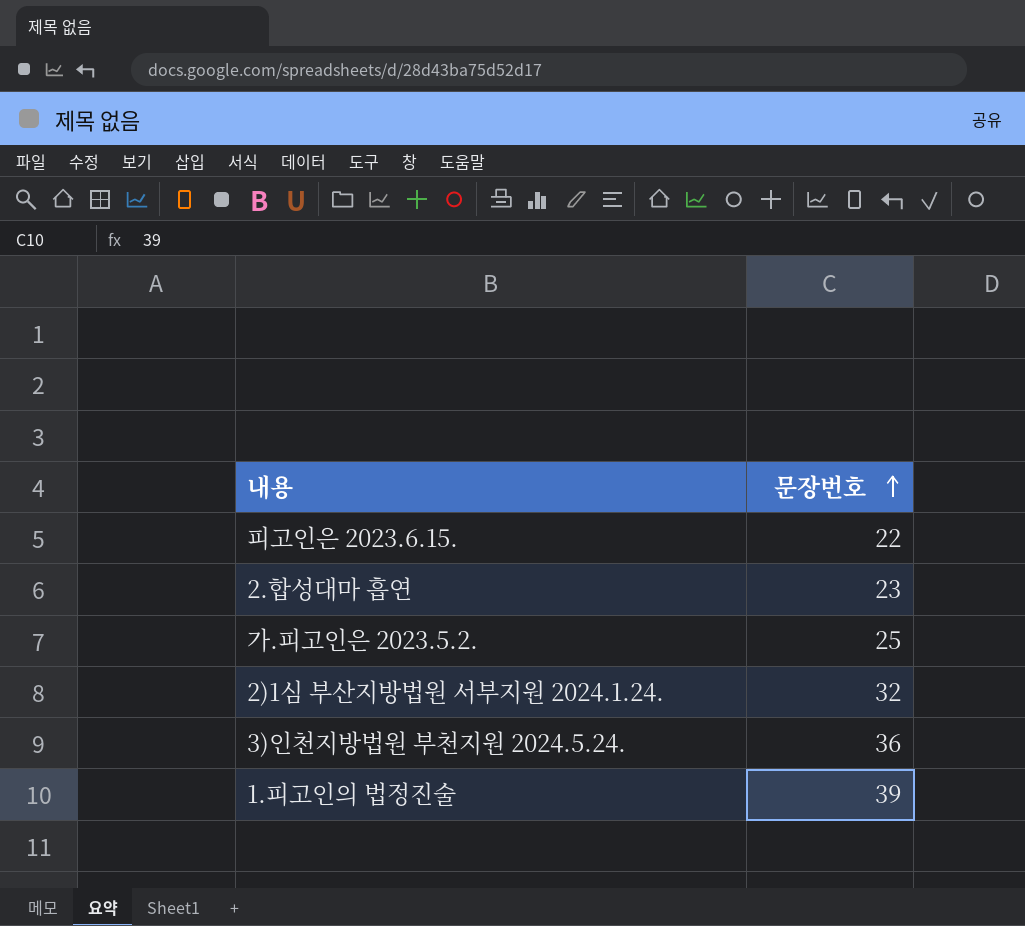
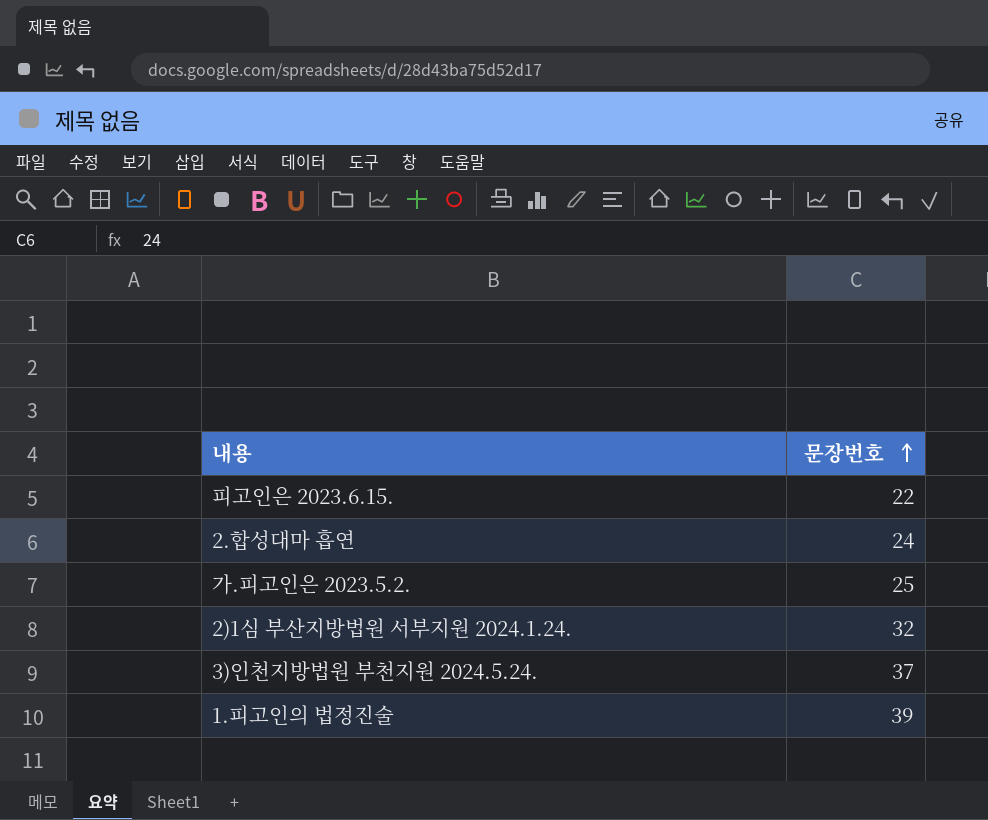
2.합성대마 흡연 | 문장번호: 23 -> 24
3)인천지방법원 부천지원 2024.5.24. | 문장번호: 36 -> 37

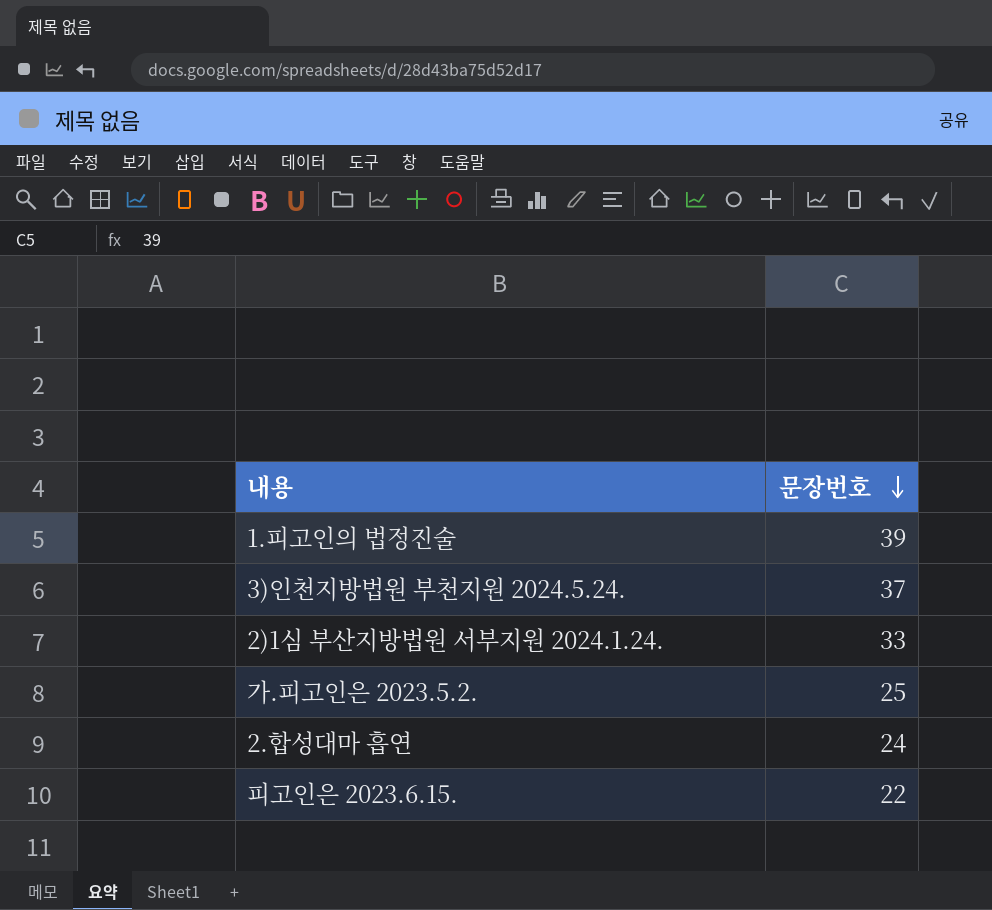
row order: 문장번호 ascending -> 문장번호 descending
2)1심 부산지방법원 서부지원 2024.1.24. | 문장번호: 32 -> 33

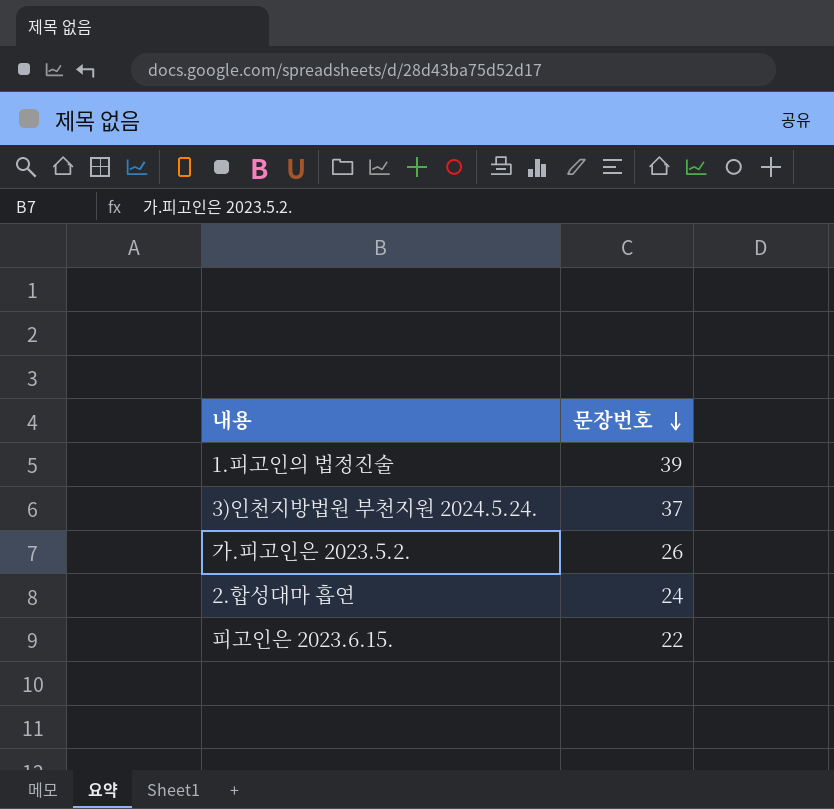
row 2)1심 부산지방법원 서부지원 2024.1.24.: 33 -> none
가.피고인은 2023.5.2. | 문장번호: 25 -> 26

